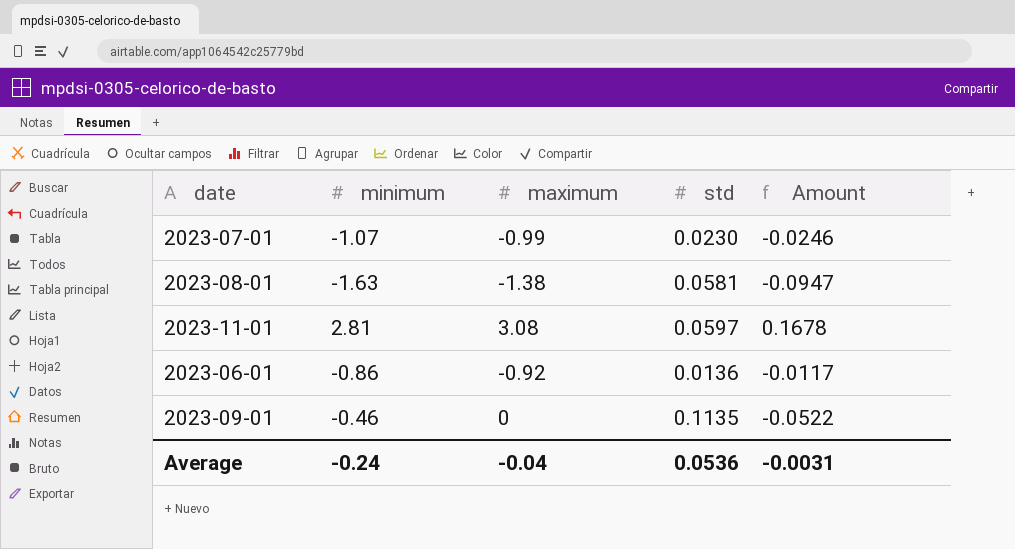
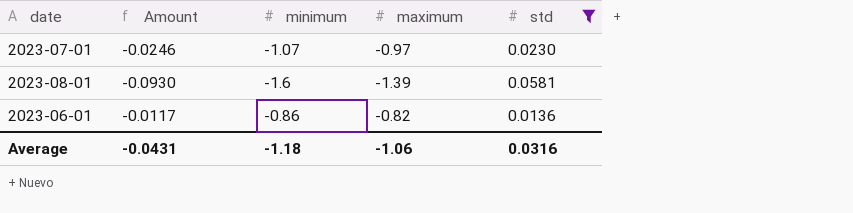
filter: none -> std <= 0.0581
column Amount | position: 5 -> 2
2023-07-01 | maximum: -0.99 -> -0.97
2023-08-01 | Amount: -0.0947 -> -0.0930
2023-08-01 | minimum: -1.63 -> -1.6
2023-08-01 | maximum: -1.38 -> -1.39
2023-06-01 | maximum: -0.92 -> -0.82
Average | Amount: -0.0031 -> -0.0431
Average | minimum: -0.24 -> -1.18
Average | maximum: -0.04 -> -1.06
Average | std: 0.0536 -> 0.0316

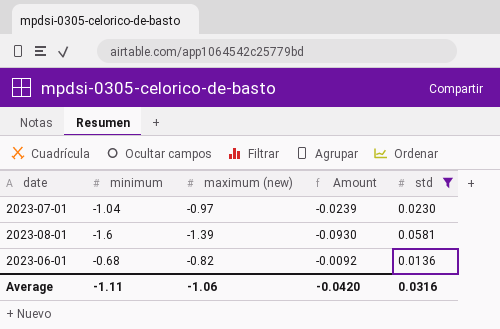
column name: maximum -> maximum (new)
column Amount | position: 2 -> 4
2023-07-01 | minimum: -1.07 -> -1.04
2023-07-01 | Amount: -0.0246 -> -0.0239
2023-06-01 | minimum: -0.86 -> -0.68
2023-06-01 | Amount: -0.0117 -> -0.0092
Average | minimum: -1.18 -> -1.11
Average | Amount: -0.0431 -> -0.0420

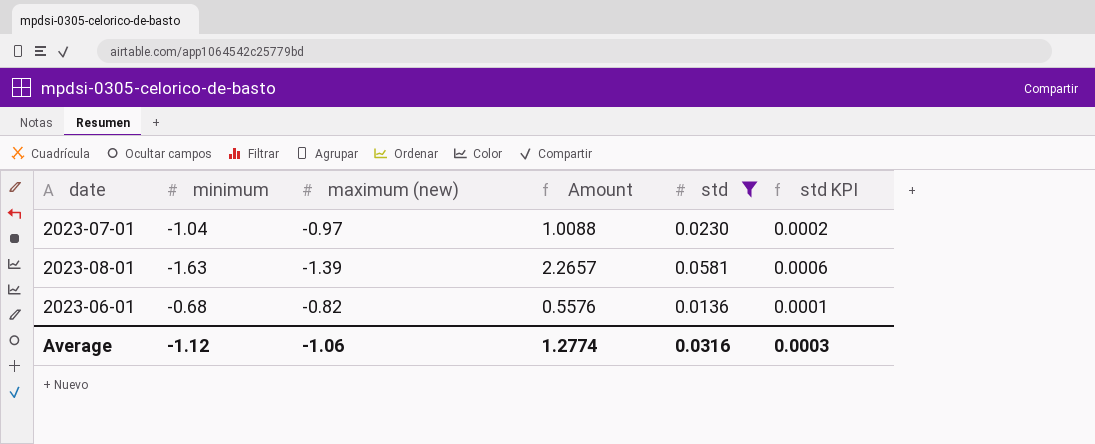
column Amount | formula: [minimum] * [std] -> [minimum] * [maximum (new)]
column std KPI | formula: none -> [std] * 0.01
2023-08-01 | minimum: -1.6 -> -1.63
Average | minimum: -1.11 -> -1.12
Average | Amount: -0.0420 -> 1.2774

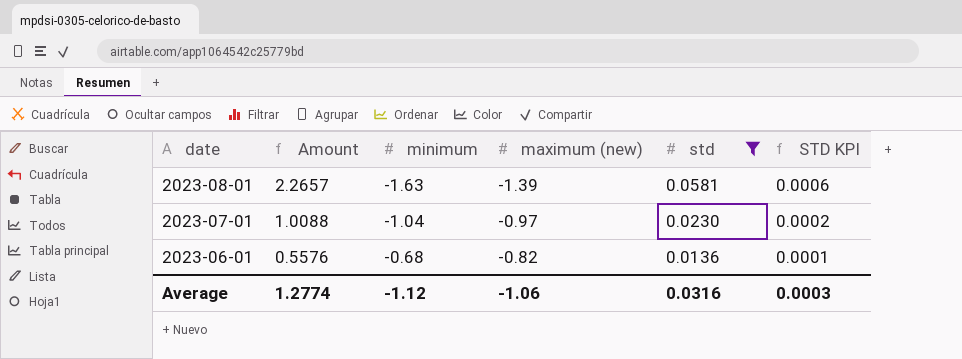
row order: none -> date descending
column Amount | position: 4 -> 2
column name: std KPI -> STD KPI

